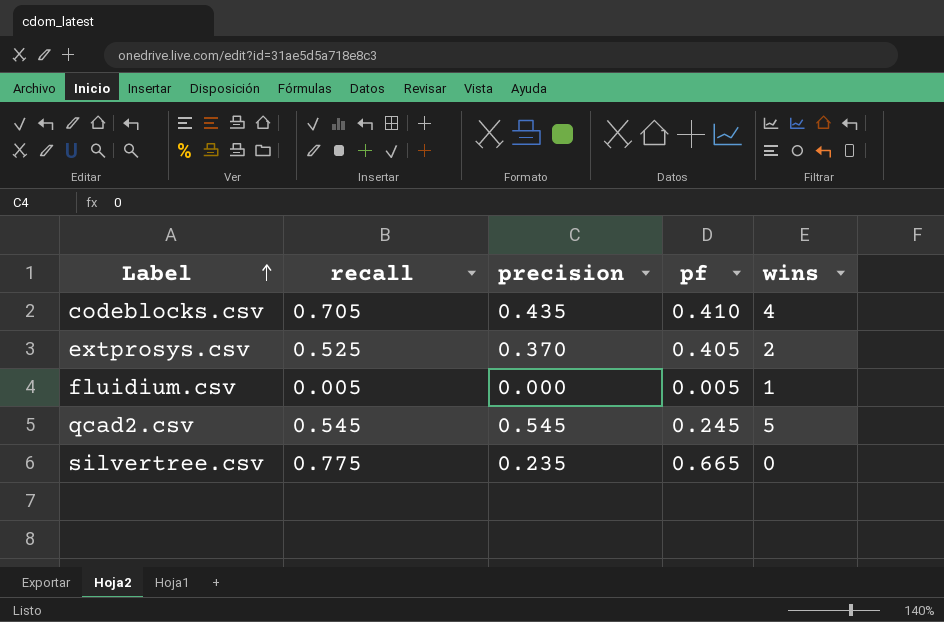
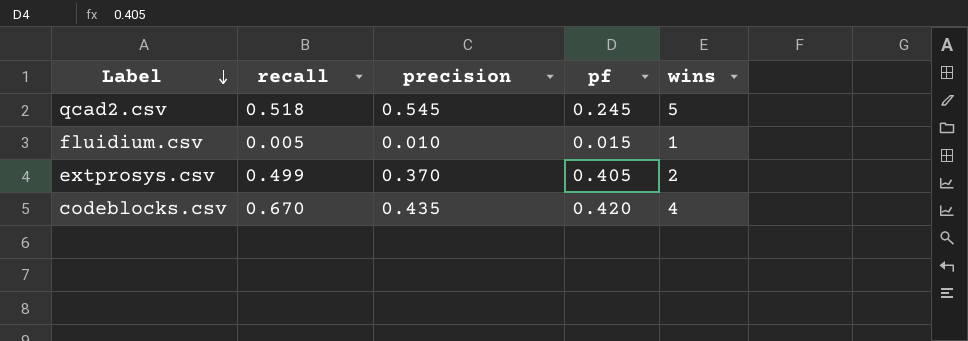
row order: Label ascending -> Label descending
row silvertree.csv: 0.775 | 0.235 | 0.665 | 0 -> none
qcad2.csv | recall: 0.545 -> 0.518
fluidium.csv | precision: 0.000 -> 0.010
fluidium.csv | pf: 0.005 -> 0.015
extprosys.csv | recall: 0.525 -> 0.499
codeblocks.csv | recall: 0.705 -> 0.670
codeblocks.csv | pf: 0.410 -> 0.420

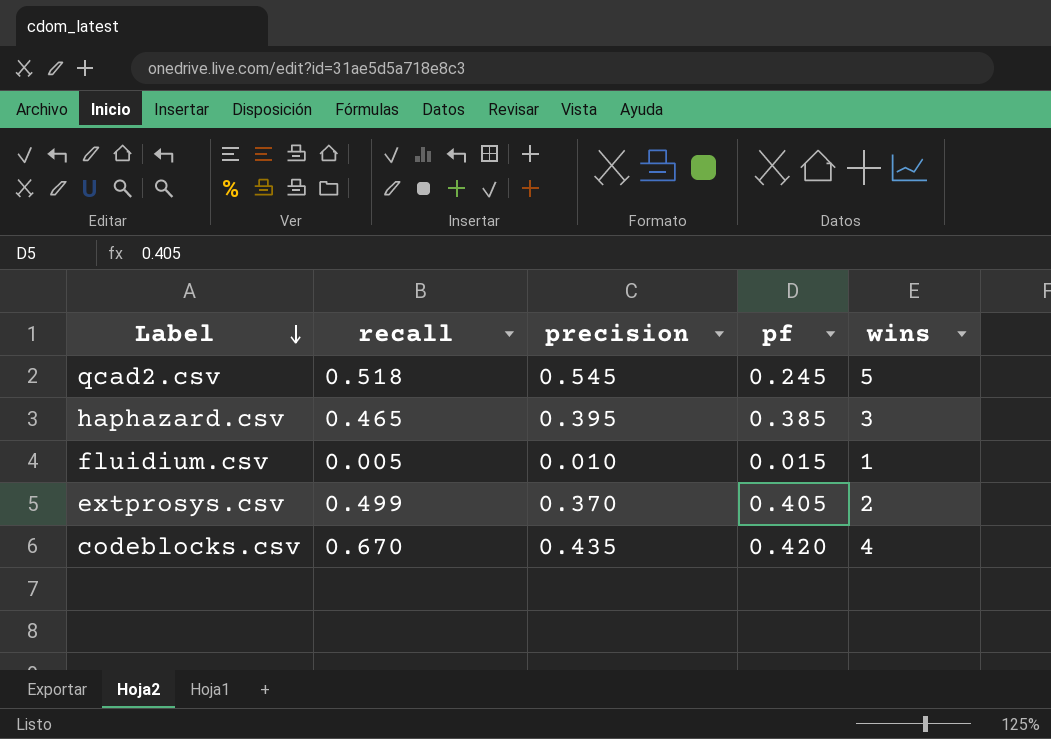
row haphazard.csv: none -> 0.465 | 0.395 | 0.385 | 3

